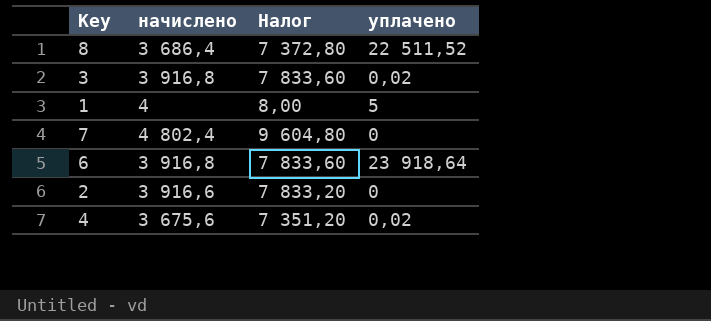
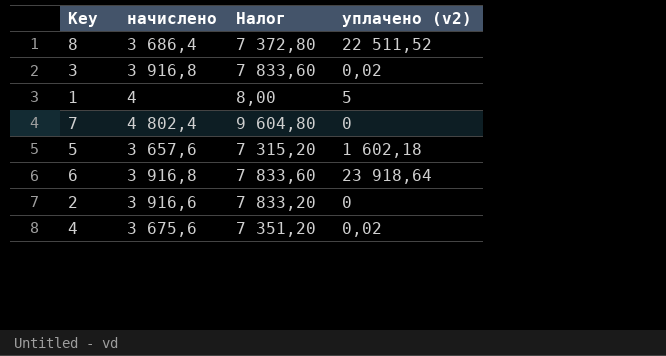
column name: уплачено -> уплачено (v2)
row 5: none -> 3 657,6 | 7 315,20 | 1 602,18

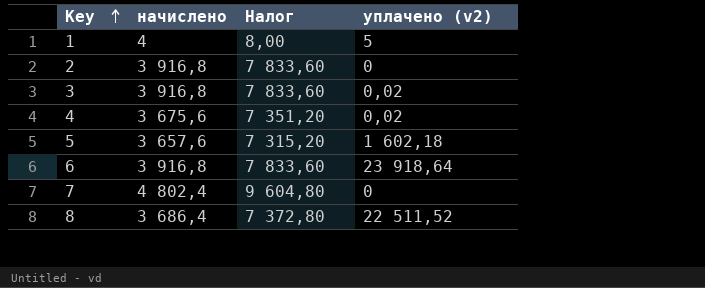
row order: none -> Key ascending
2 | начислено: 3 916,6 -> 3 916,8
2 | Налог: 7 833,20 -> 7 833,60

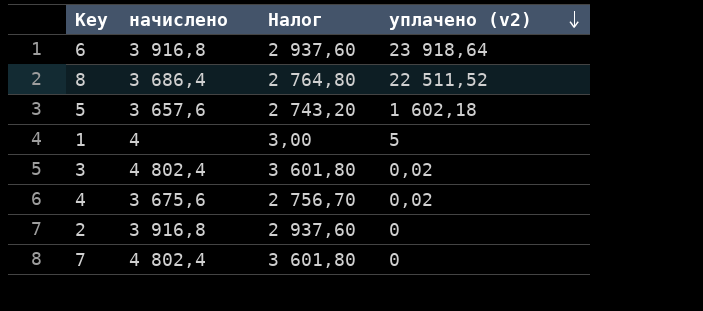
row order: Key ascending -> уплачено (v2) descending
column Налог | formula: [начислено] * 2 -> [начислено] * 0,75
3 | начислено: 3 916,8 -> 4 802,4

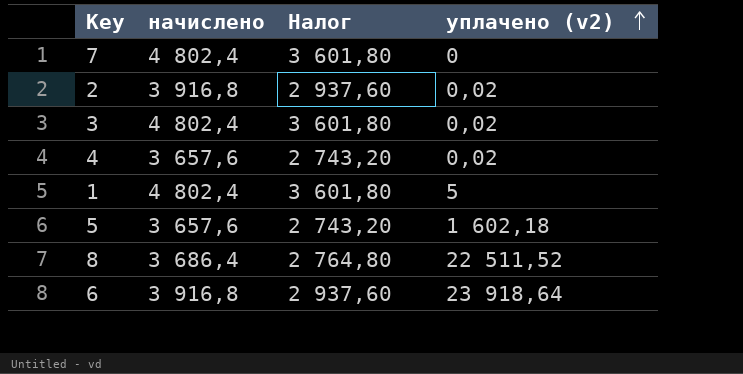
row order: уплачено (v2) descending -> уплачено (v2) ascending
2 | уплачено (v2): 0 -> 0,02
4 | начислено: 3 675,6 -> 3 657,6
4 | Налог: 2 756,70 -> 2 743,20
1 | начислено: 4 -> 4 802,4
1 | Налог: 3,00 -> 3 601,80

